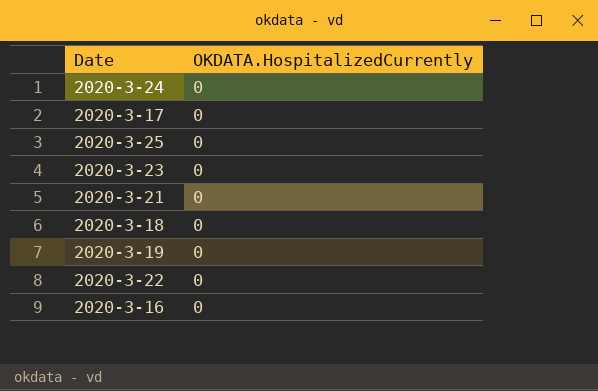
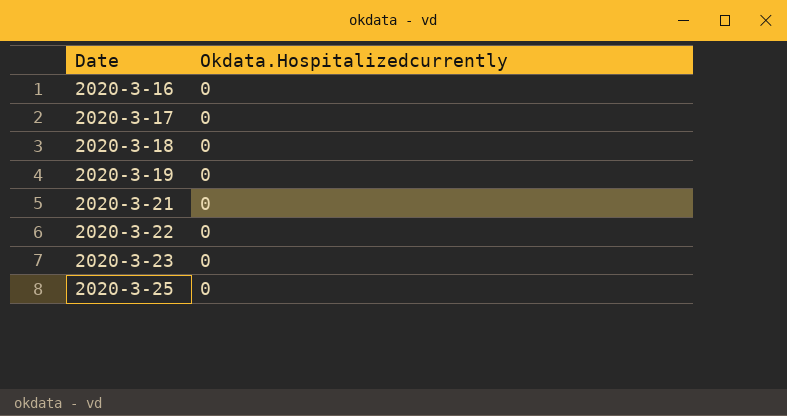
row order: none -> Date ascending
column name: OKDATA.HospitalizedCurrently -> Okdata.Hospitalizedcurrently
row 2020-3-24: 0 -> none

